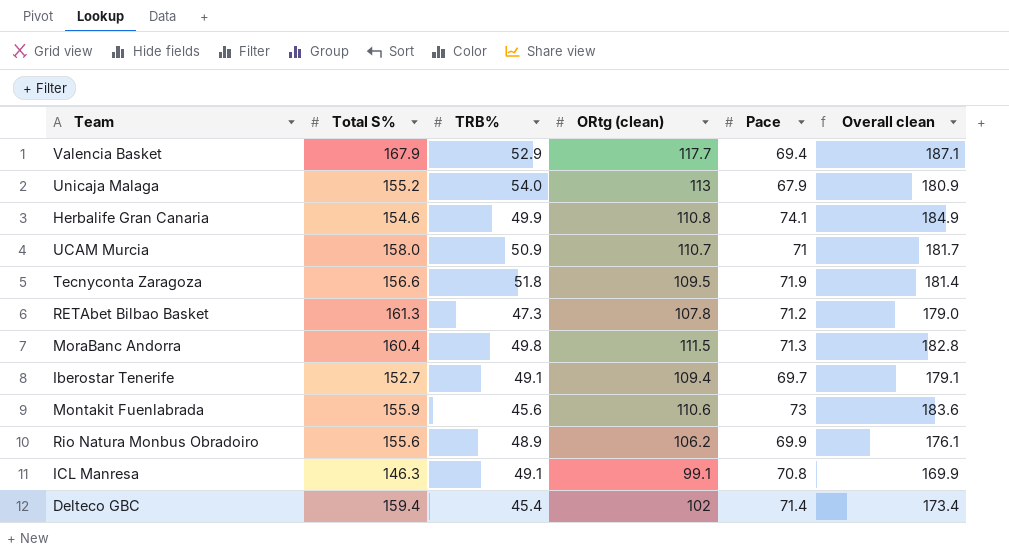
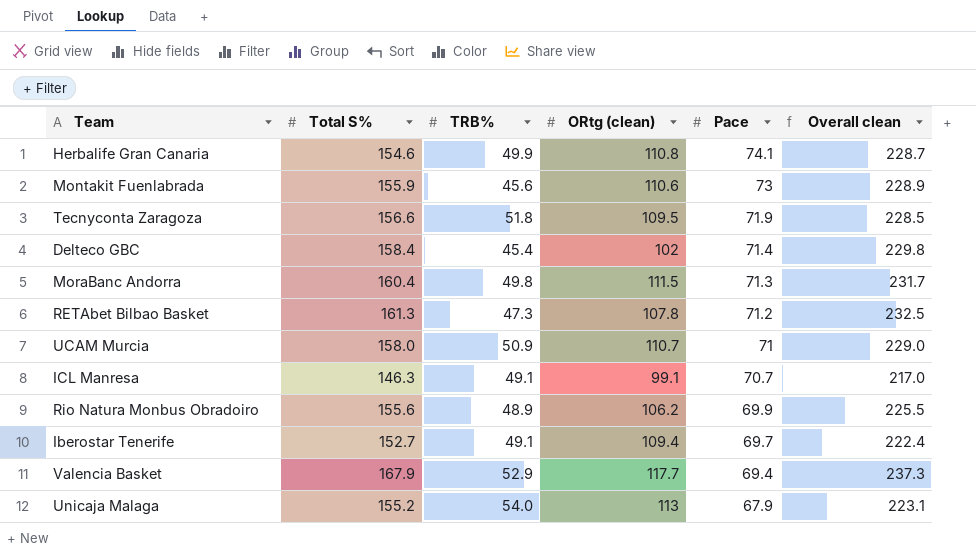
row order: none -> Pace descending
column Overall clean | formula: [ORtg (clean)] + [Pace] -> [Total S%] + [Pace]
Delteco GBC | Total S%: 159.4 -> 158.4
ICL Manresa | Pace: 70.8 -> 70.7

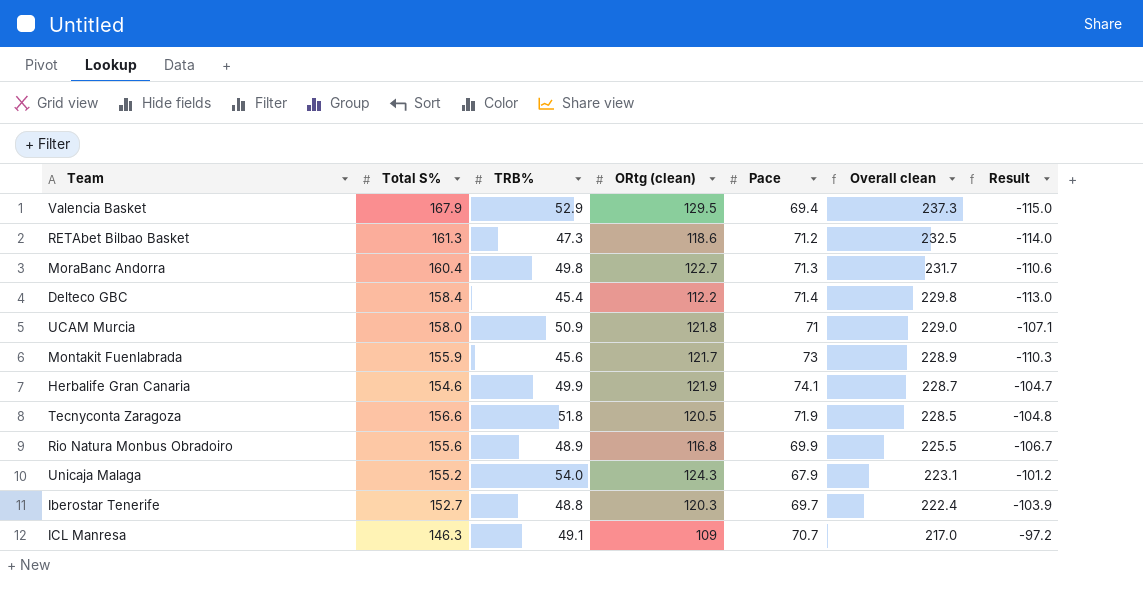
row order: Pace descending -> Overall clean descending
column Result | formula: none -> [TRB%] - [Total S%]
Valencia Basket | ORtg (clean): 117.7 -> 129.5
RETAbet Bilbao Basket | ORtg (clean): 107.8 -> 118.6
MoraBanc Andorra | ORtg (clean): 111.5 -> 122.7
Delteco GBC | ORtg (clean): 102 -> 112.2
UCAM Murcia | ORtg (clean): 110.7 -> 121.8
Montakit Fuenlabrada | ORtg (clean): 110.6 -> 121.7
Herbalife Gran Canaria | ORtg (clean): 110.8 -> 121.9
Tecnyconta Zaragoza | ORtg (clean): 109.5 -> 120.5
Rio Natura Monbus Obradoiro | ORtg (clean): 106.2 -> 116.8
Unicaja Malaga | ORtg (clean): 113 -> 124.3
Iberostar Tenerife | TRB%: 49.1 -> 48.8
Iberostar Tenerife | ORtg (clean): 109.4 -> 120.3
ICL Manresa | ORtg (clean): 99.1 -> 109

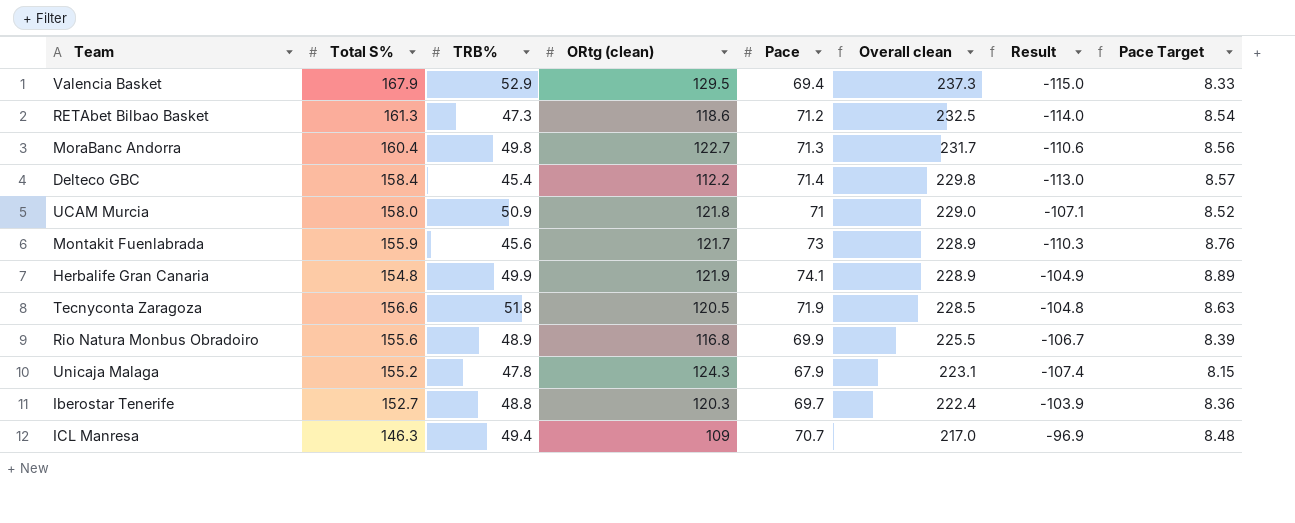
column Pace Target | formula: none -> [Pace] * 0.12
Herbalife Gran Canaria | Total S%: 154.6 -> 154.8
Herbalife Gran Canaria | Overall clean: 228.7 -> 228.9
Herbalife Gran Canaria | Result: -104.7 -> -104.9
Unicaja Malaga | TRB%: 54.0 -> 47.8
Unicaja Malaga | Result: -101.2 -> -107.4
ICL Manresa | TRB%: 49.1 -> 49.4
ICL Manresa | Result: -97.2 -> -96.9

